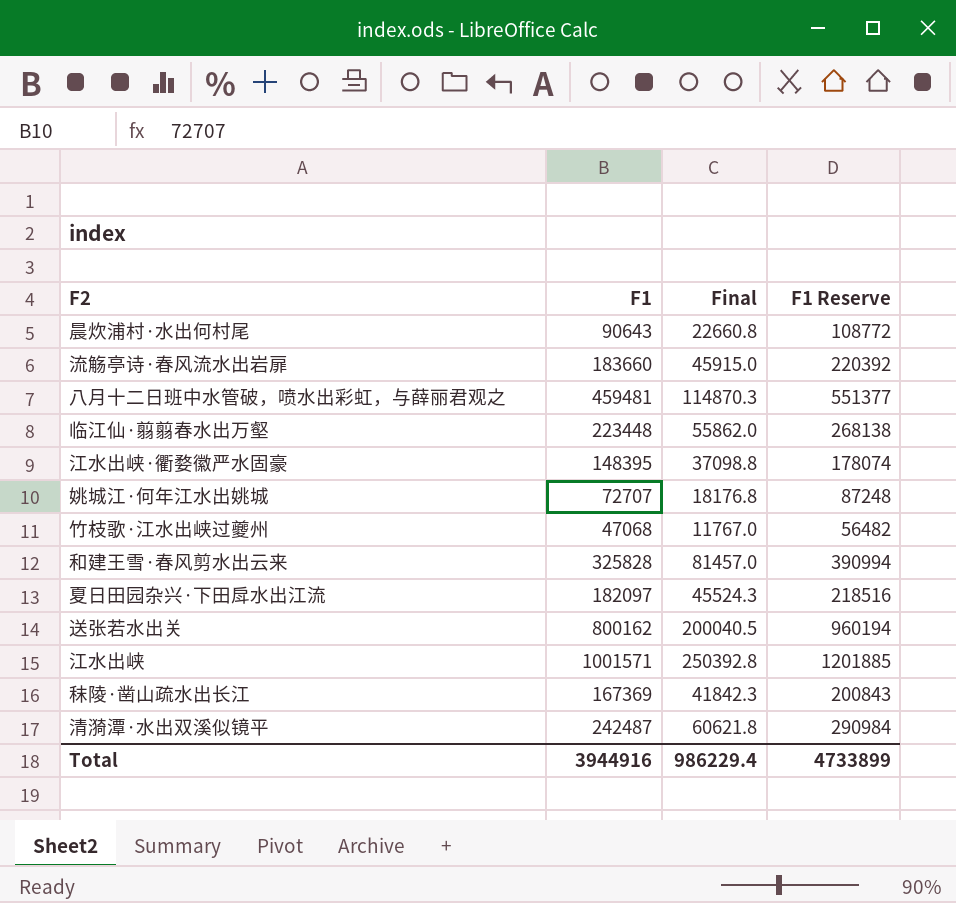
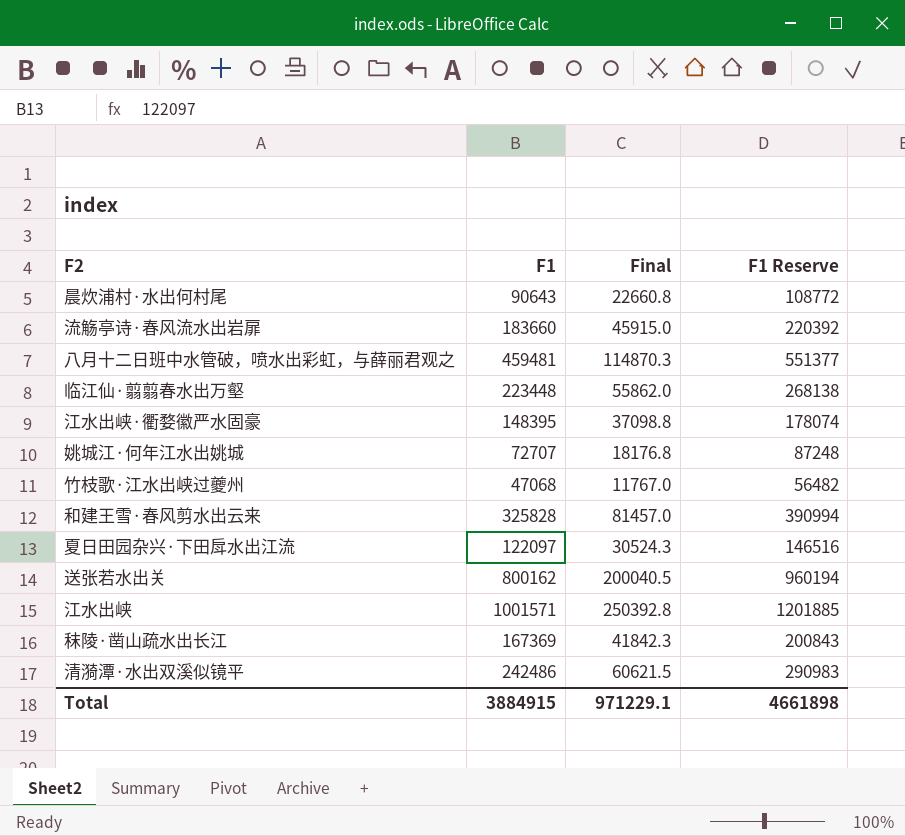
夏日田园杂兴·下田戽水出江流 | F1: 182097 -> 122097
夏日田园杂兴·下田戽水出江流 | Final: 45524.3 -> 30524.3
夏日田园杂兴·下田戽水出江流 | F1 Reserve: 218516 -> 146516
清漪潭·水出双溪似镜平 | F1: 242487 -> 242486
清漪潭·水出双溪似镜平 | Final: 60621.8 -> 60621.5
清漪潭·水出双溪似镜平 | F1 Reserve: 290984 -> 290983
Total | F1: 3944916 -> 3884915
Total | Final: 986229.4 -> 971229.1
Total | F1 Reserve: 4733899 -> 4661898

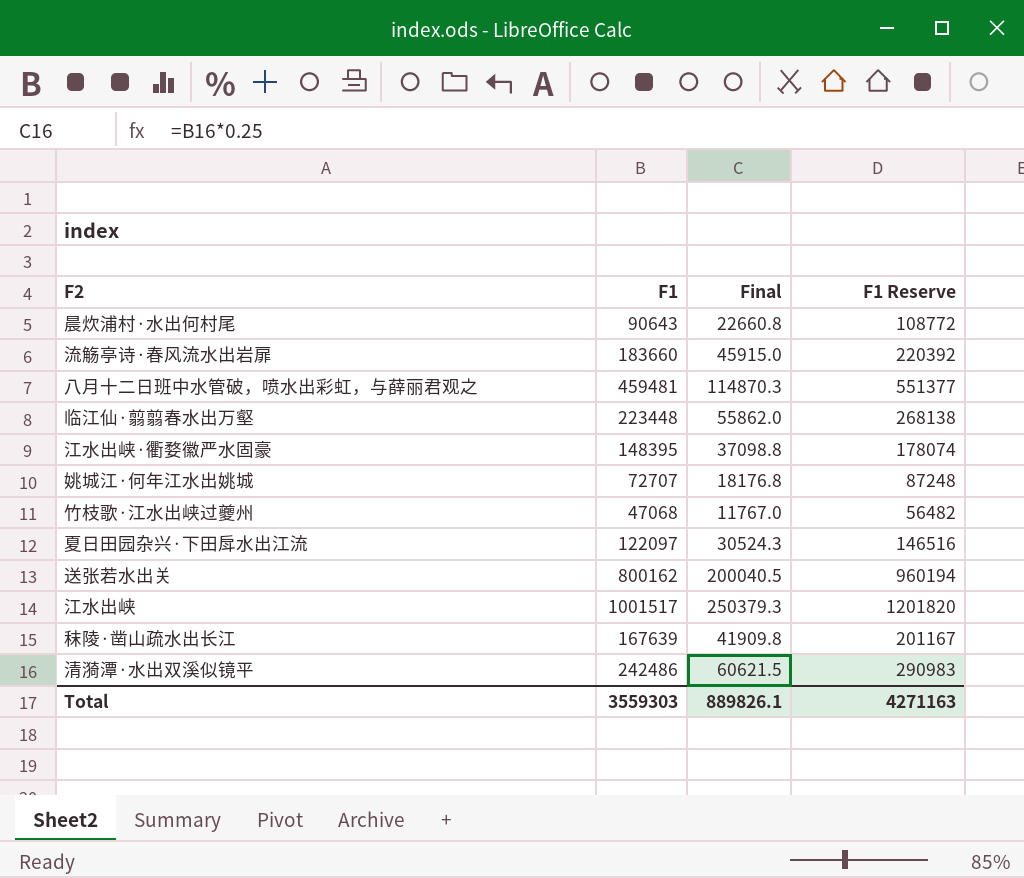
row 和建王雪·春风剪水出云来: 325828 | 81457.0 | 390994 -> none
江水出峡 | F1: 1001571 -> 1001517
江水出峡 | Final: 250392.8 -> 250379.3
江水出峡 | F1 Reserve: 1201885 -> 1201820
秣陵·凿山疏水出长江 | F1: 167369 -> 167639
秣陵·凿山疏水出长江 | Final: 41842.3 -> 41909.8
秣陵·凿山疏水出长江 | F1 Reserve: 200843 -> 201167
Total | F1: 3884915 -> 3559303
Total | Final: 971229.1 -> 889826.1
Total | F1 Reserve: 4661898 -> 4271163

